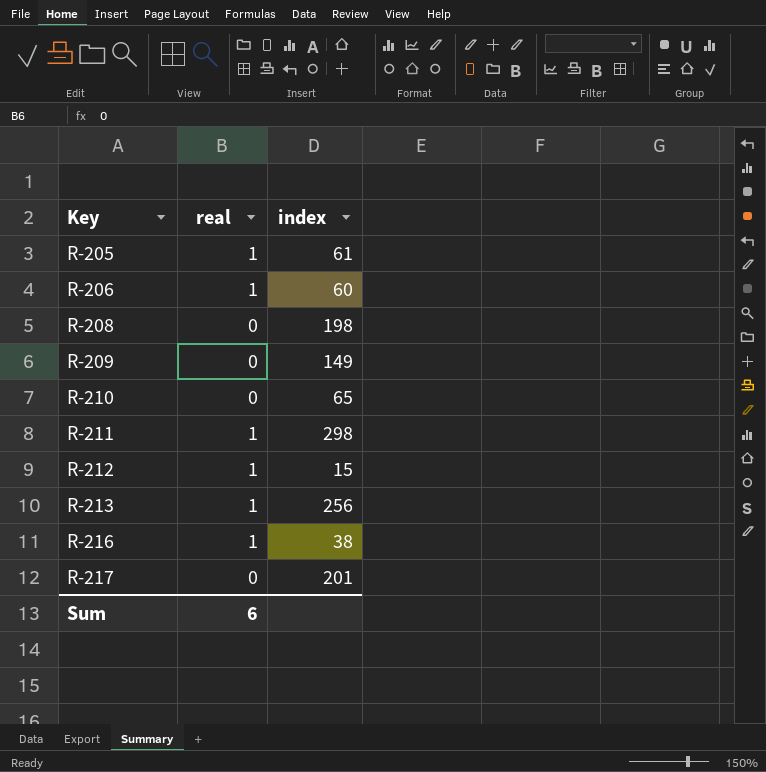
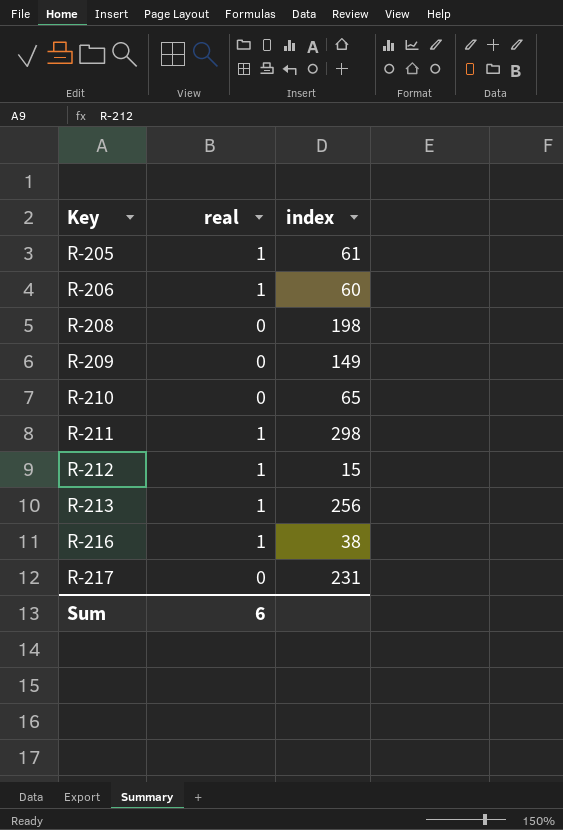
R-217 | index: 201 -> 231

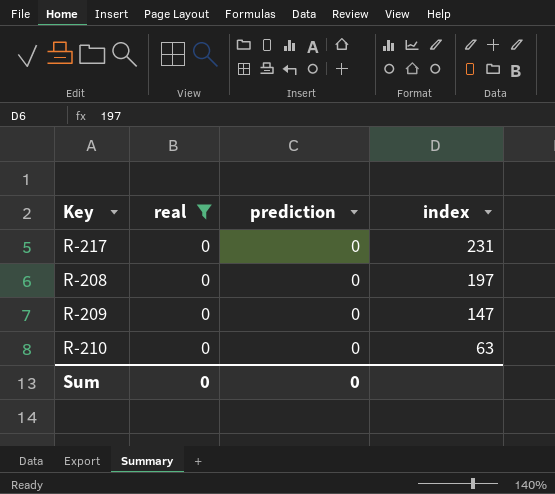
filter: none -> real = 0
row order: Key ascending -> index descending
column prediction | position: none -> 3
R-208 | index: 198 -> 197
R-209 | index: 149 -> 147
R-210 | index: 65 -> 63
Sum | real: 6 -> 0

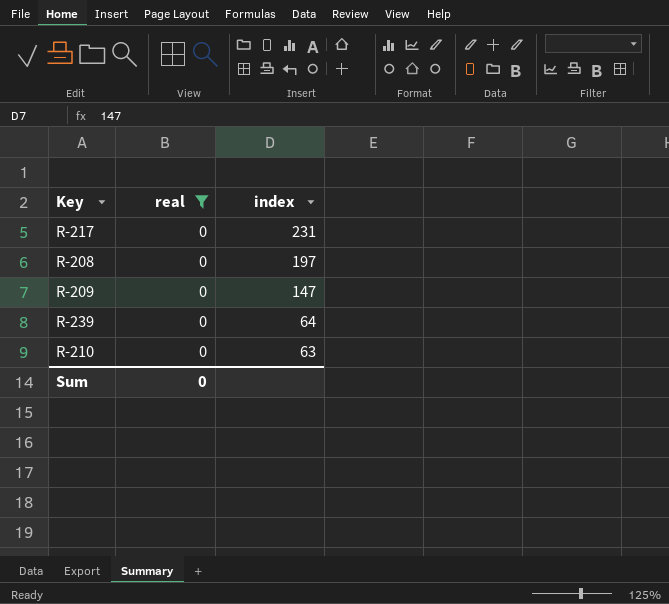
column prediction | position: 3 -> none
row R-239: none -> 0 | 64

